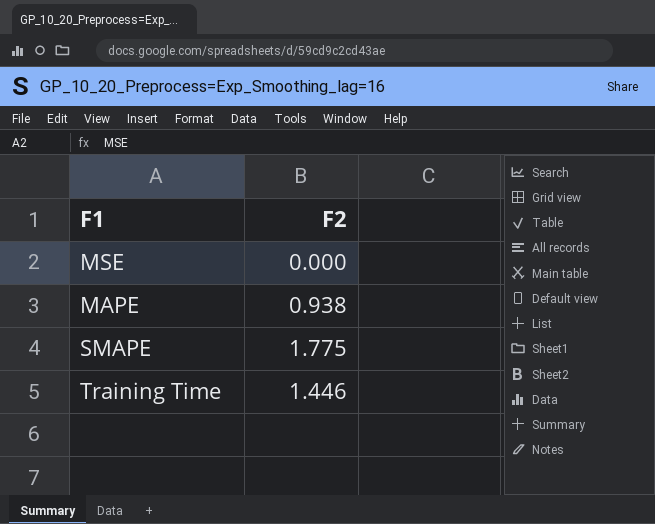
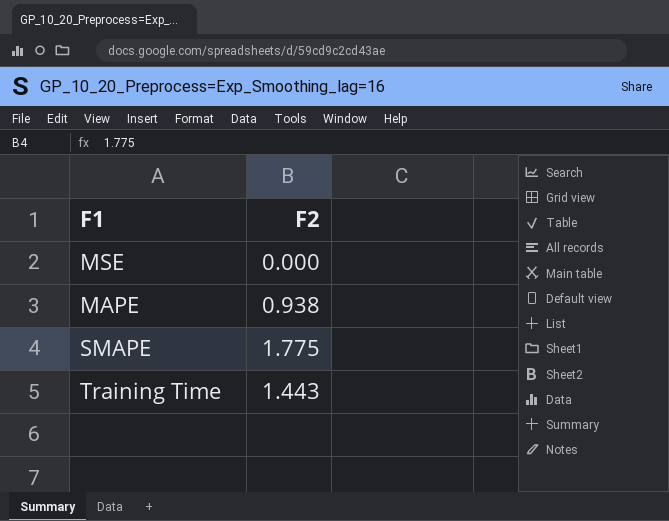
Training Time | F2: 1.446 -> 1.443

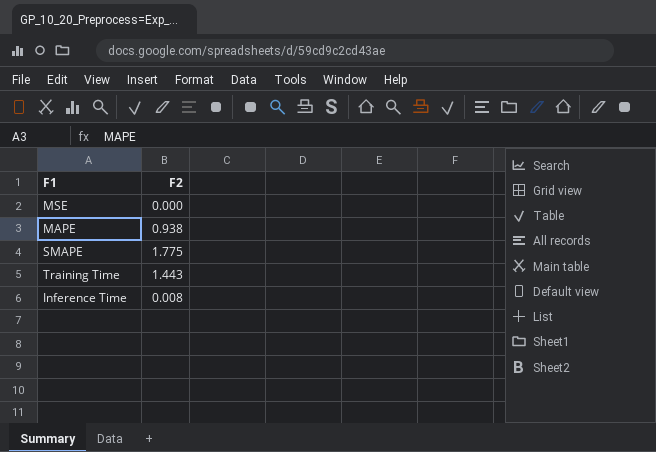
row Inference Time: none -> 0.008

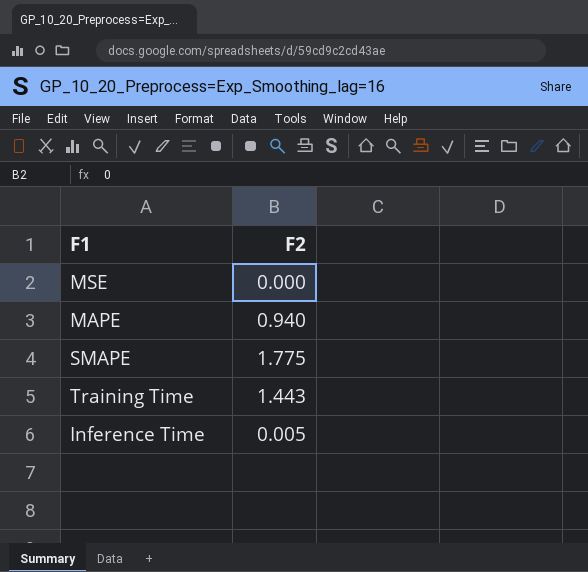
MAPE | F2: 0.938 -> 0.940
Inference Time | F2: 0.008 -> 0.005

